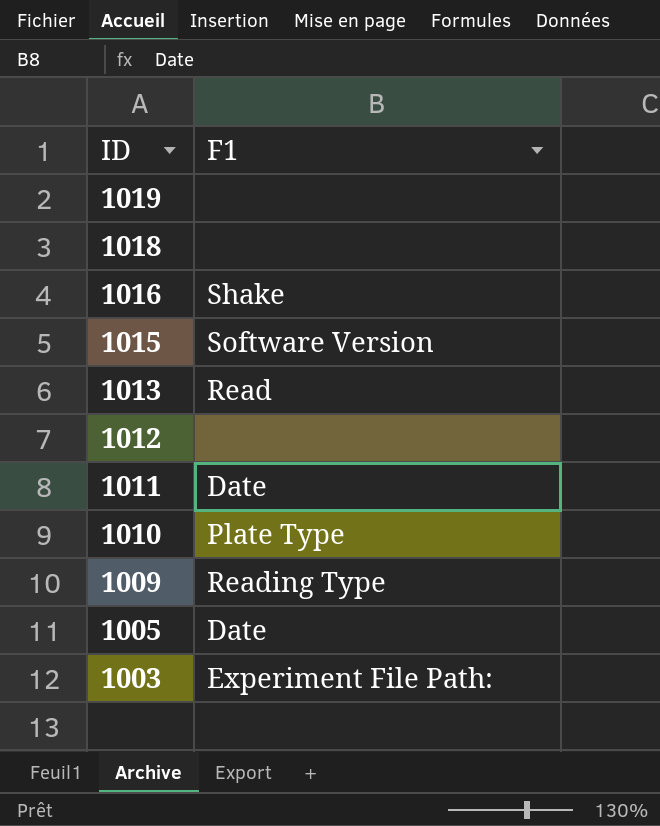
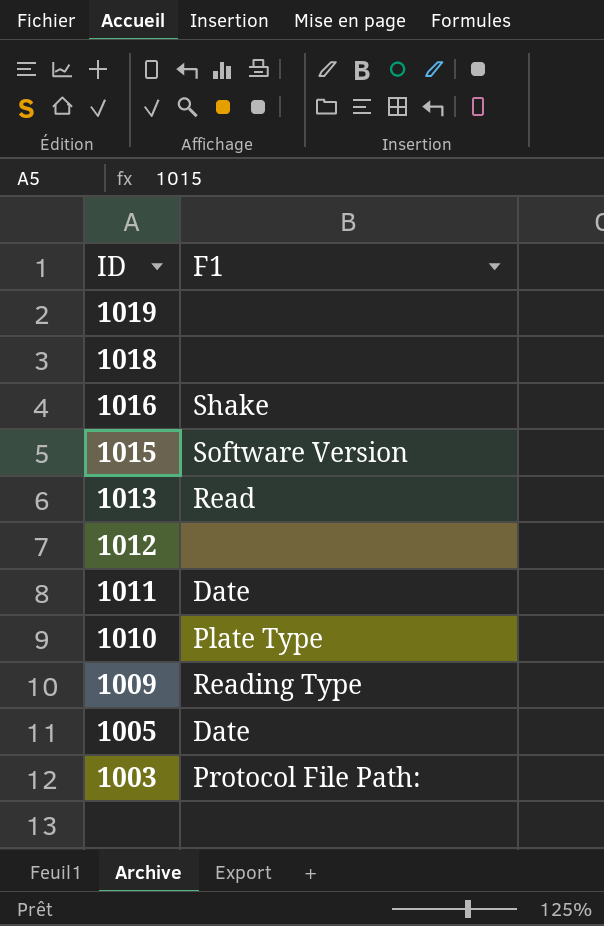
1003 | F1: Experiment File Path: -> Protocol File Path:

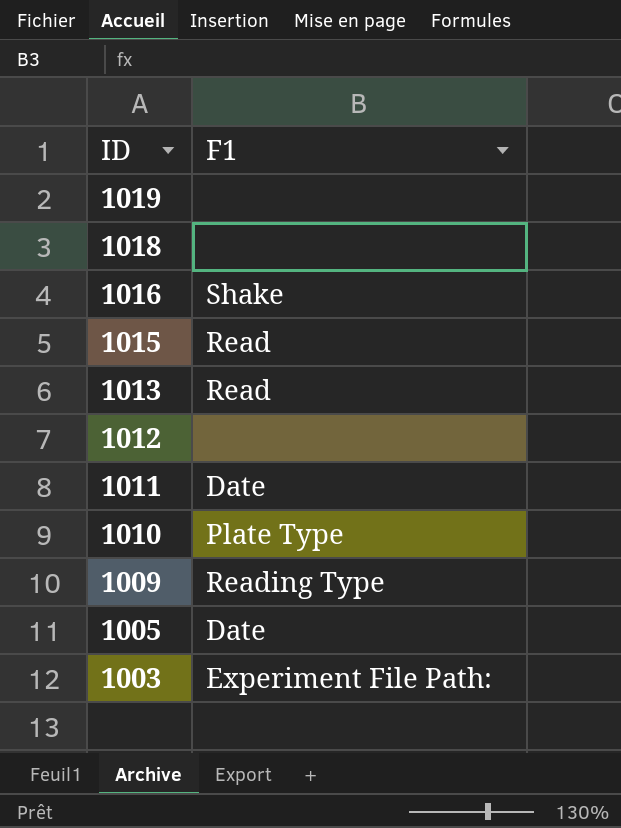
1015 | F1: Software Version -> Read
1003 | F1: Protocol File Path: -> Experiment File Path:

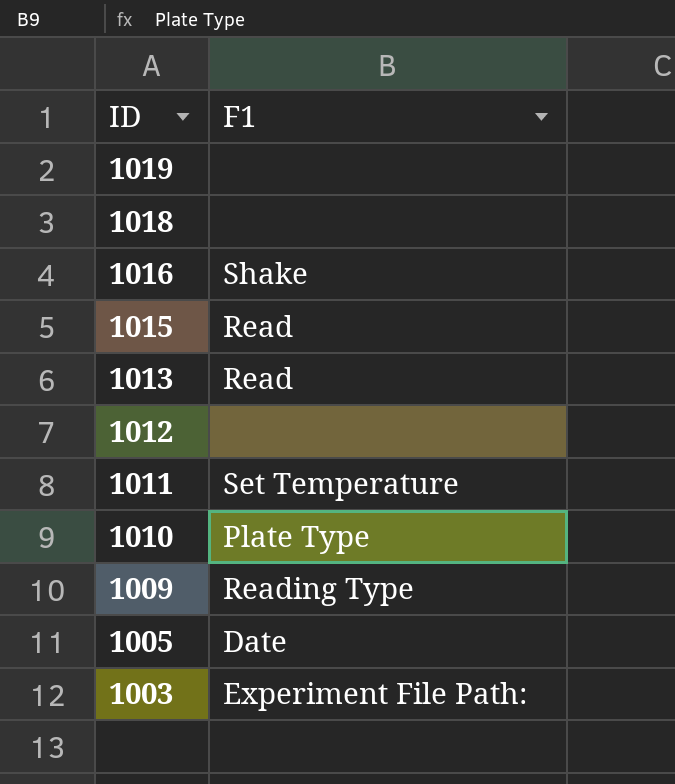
1011 | F1: Date -> Set Temperature

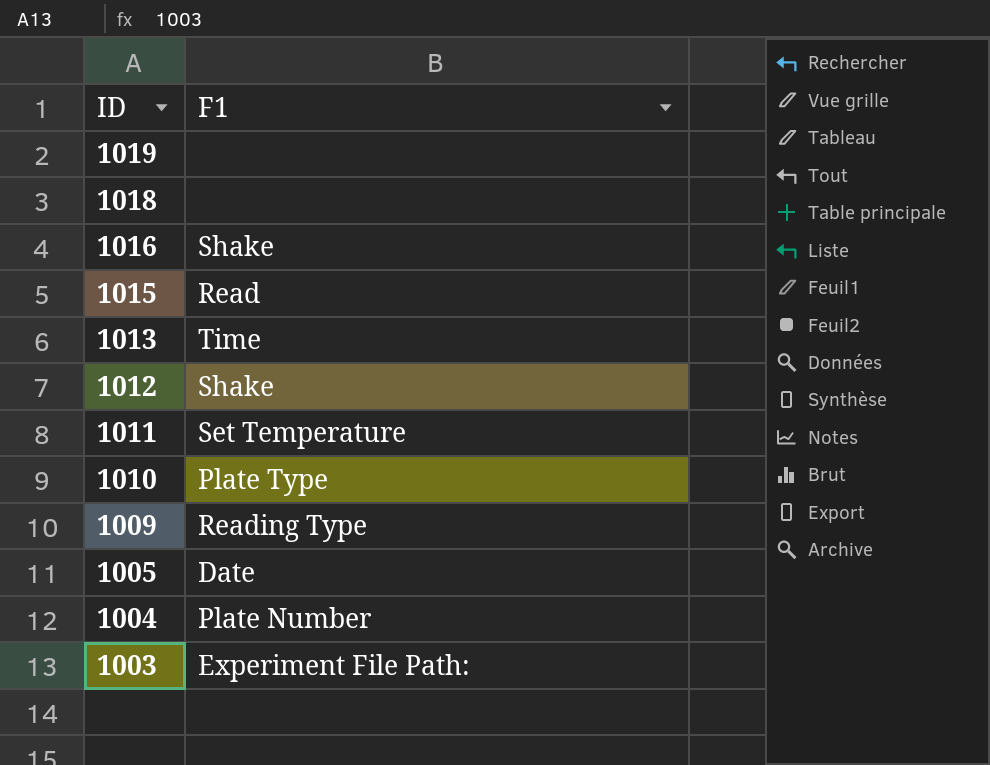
1013 | F1: Read -> Time
1012 | F1: none -> Shake
row 1004: none -> Plate Number

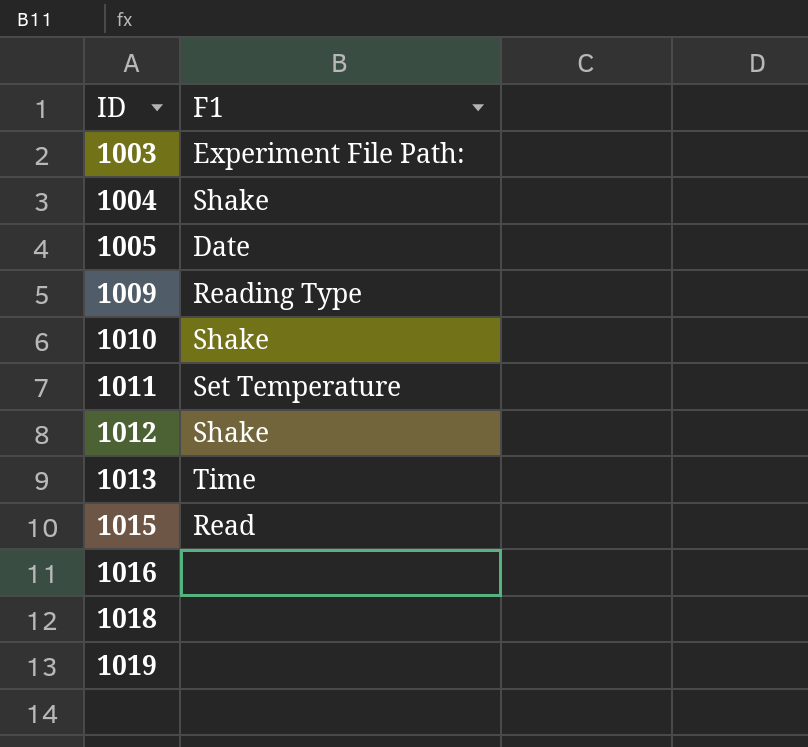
row order: ID descending -> ID ascending
1004 | F1: Plate Number -> Shake
1010 | F1: Plate Type -> Shake
1016 | F1: Shake -> none

